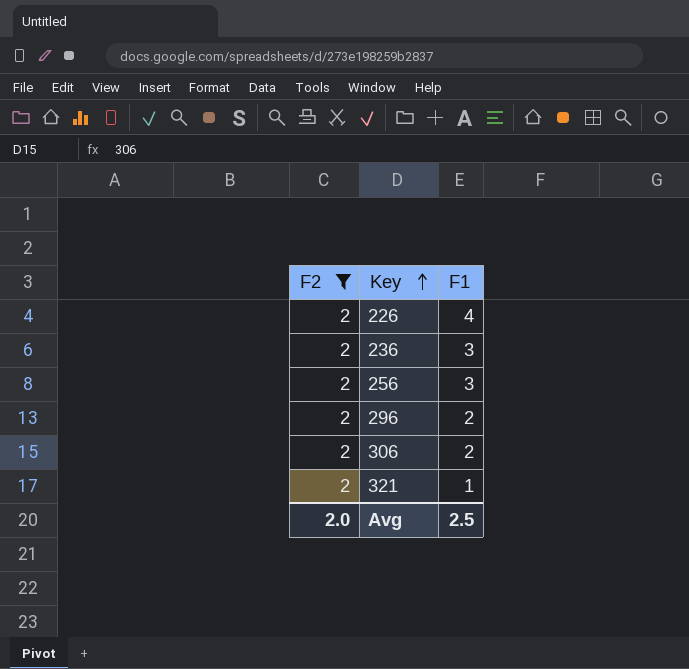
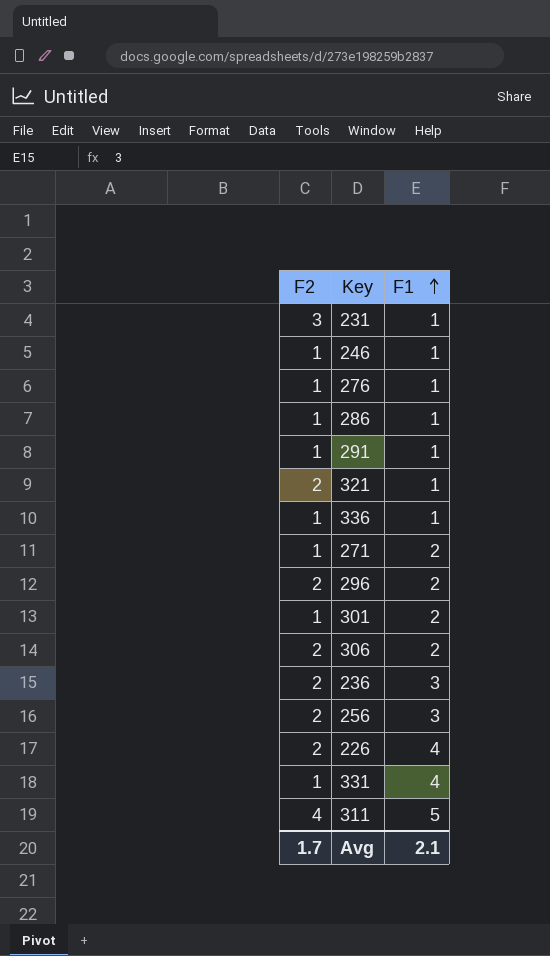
filter: F2 = 2 -> none
row order: Key ascending -> F1 ascending
Avg | F2: 2.0 -> 1.7
Avg | F1: 2.5 -> 2.1

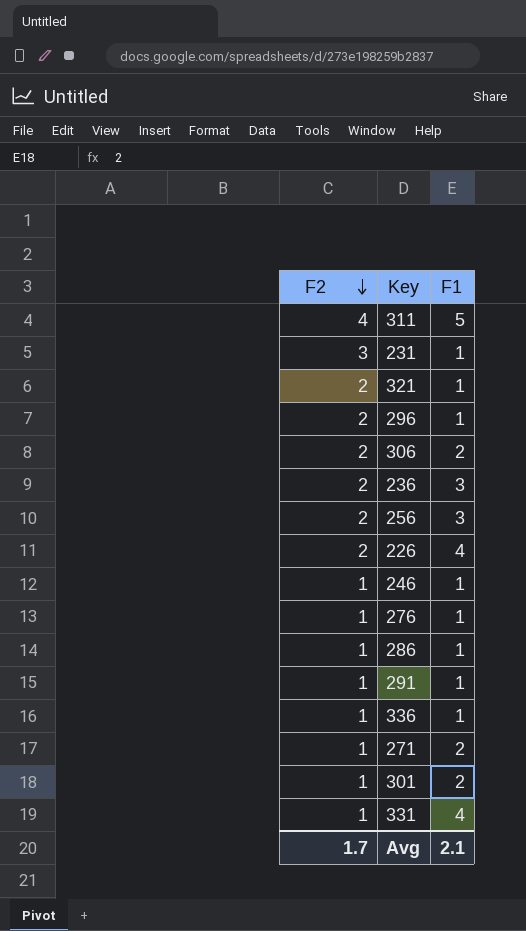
row order: F1 ascending -> F2 descending
296 | F1: 2 -> 1

